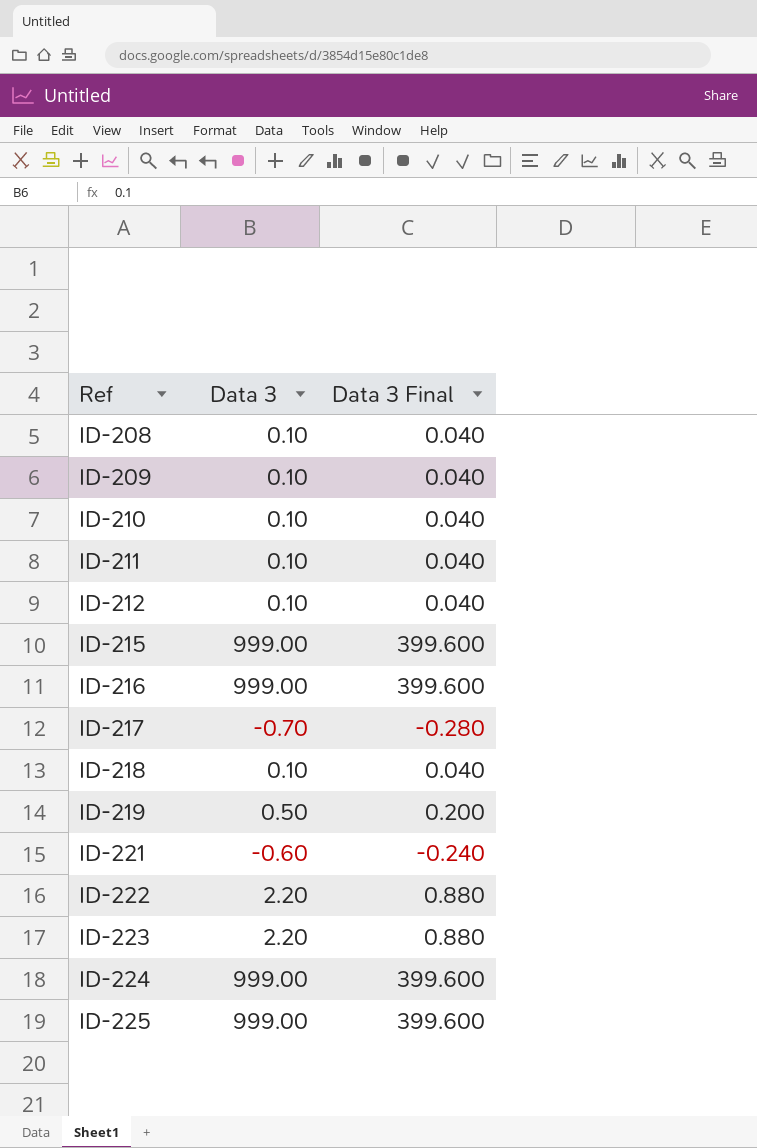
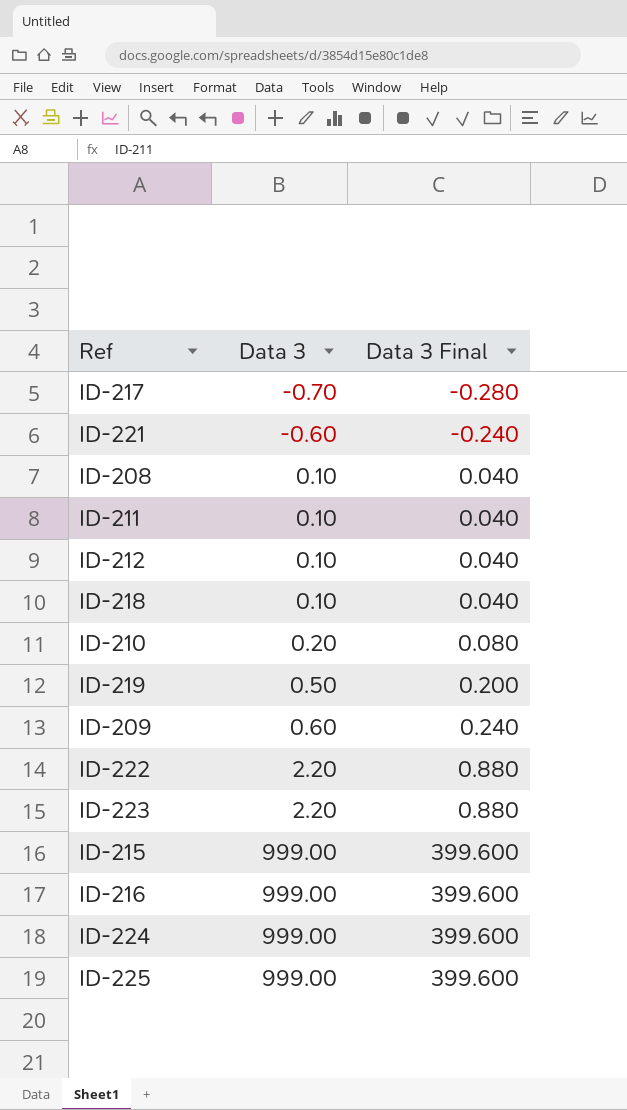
row order: Ref ascending -> Data 3 ascending
ID-210 | Data 3: 0.10 -> 0.20
ID-210 | Data 3 Final: 0.040 -> 0.080
ID-209 | Data 3: 0.10 -> 0.60
ID-209 | Data 3 Final: 0.040 -> 0.240

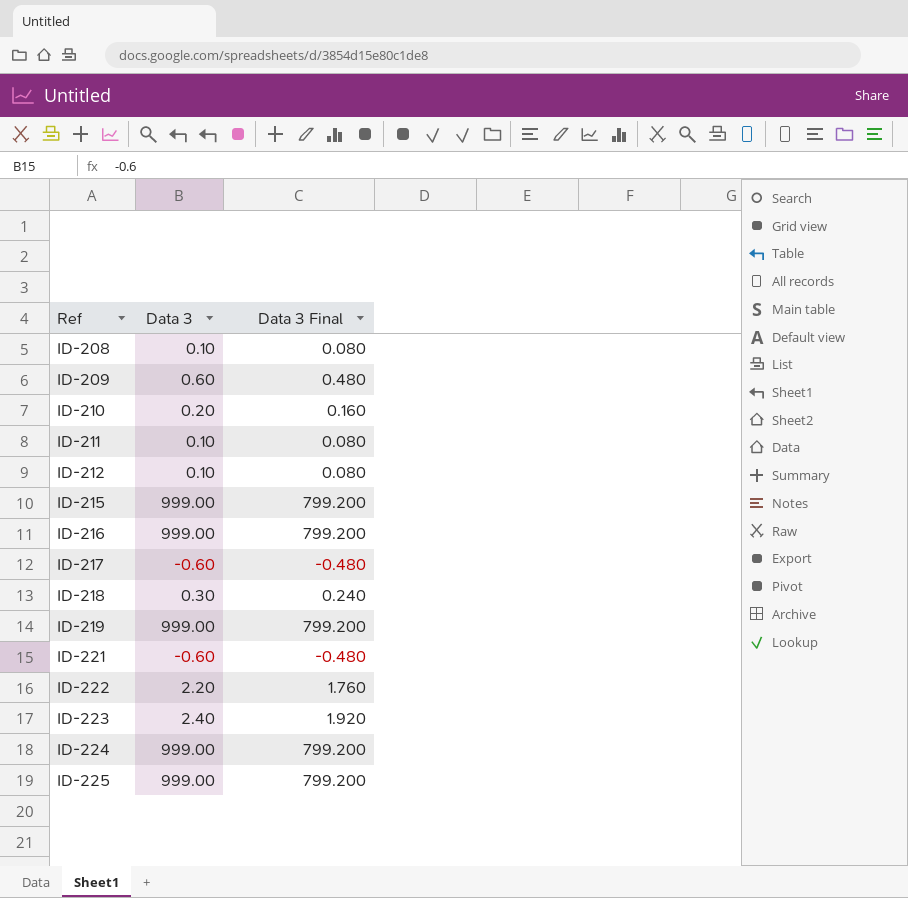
row order: Data 3 ascending -> Ref ascending
column Data 3 Final | formula: [Data 3] * 0.4 -> [Data 3] * 0.8
ID-217 | Data 3: -0.70 -> -0.60
ID-218 | Data 3: 0.10 -> 0.30
ID-219 | Data 3: 0.50 -> 999.00
ID-223 | Data 3: 2.20 -> 2.40

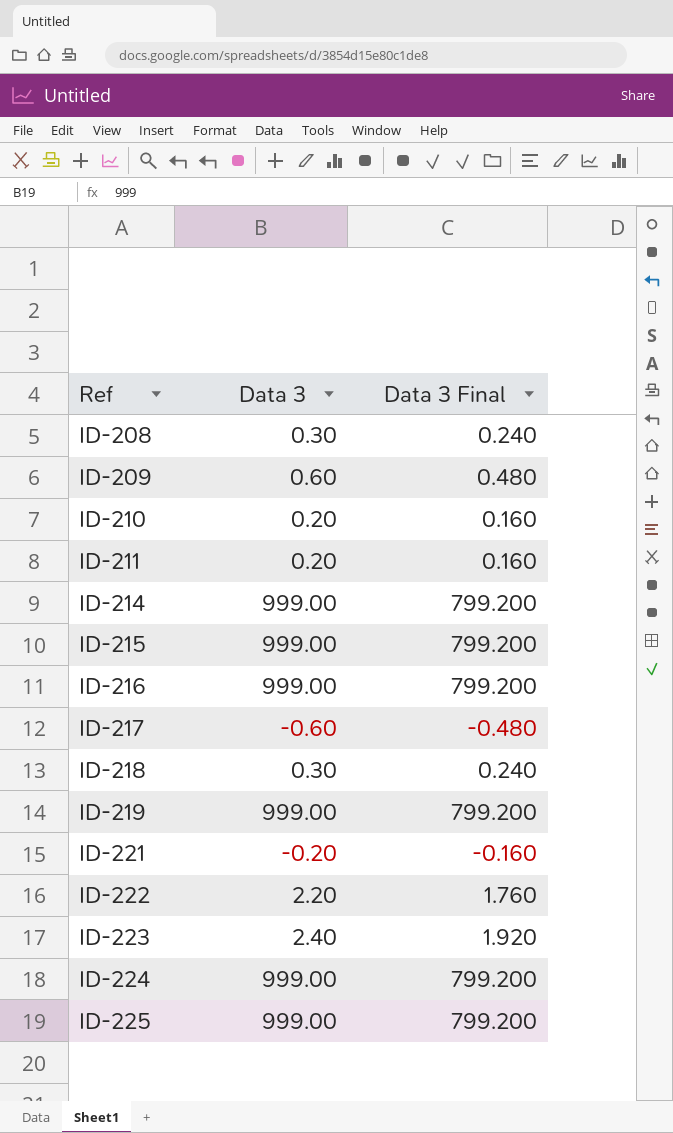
row ID-212: 0.10 | 0.080 -> none
ID-208 | Data 3: 0.10 -> 0.30
ID-208 | Data 3 Final: 0.080 -> 0.240
ID-211 | Data 3: 0.10 -> 0.20
ID-211 | Data 3 Final: 0.080 -> 0.160
row ID-214: none -> 999.00 | 799.200
ID-221 | Data 3: -0.60 -> -0.20
ID-221 | Data 3 Final: -0.480 -> -0.160

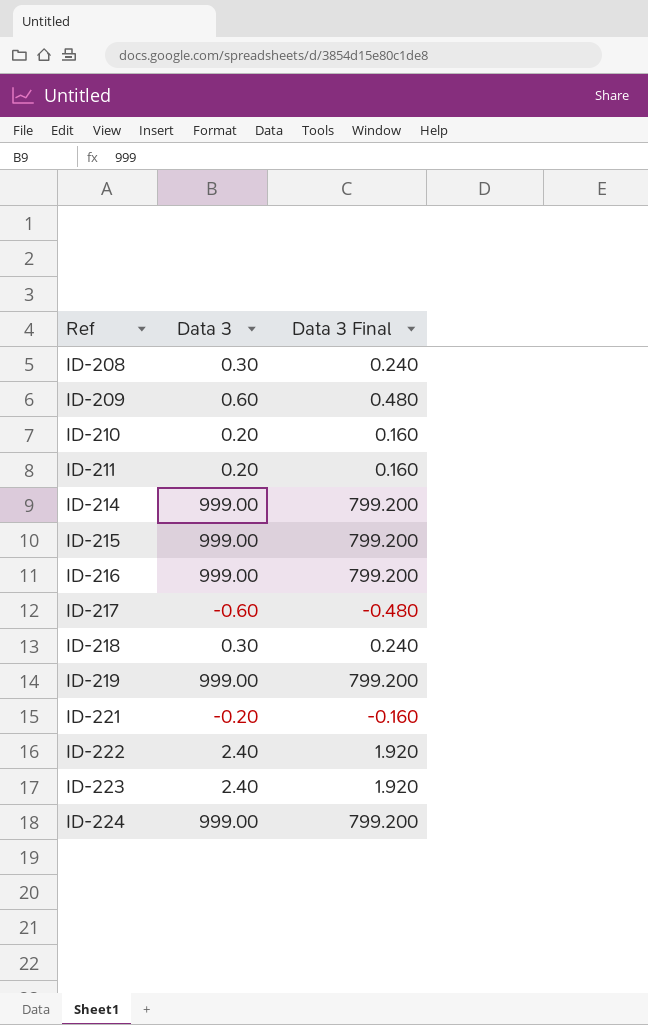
row ID-225: 999.00 | 799.200 -> none
ID-222 | Data 3: 2.20 -> 2.40
ID-222 | Data 3 Final: 1.760 -> 1.920

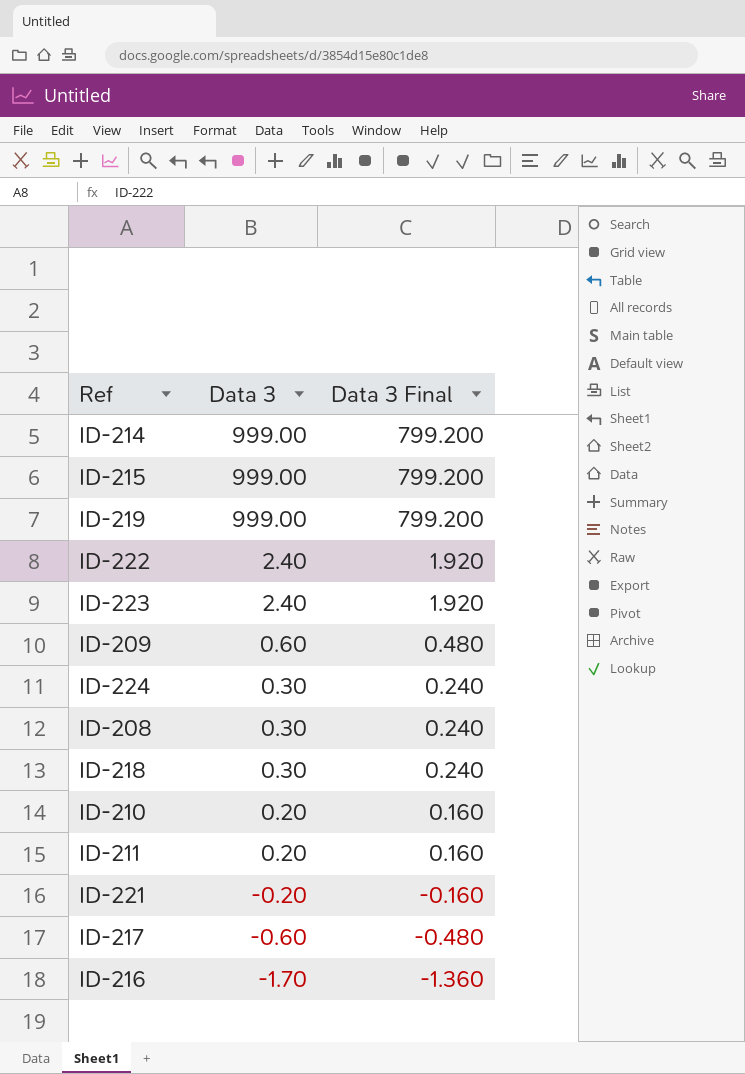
row order: Ref ascending -> Data 3 descending
ID-224 | Data 3: 999.00 -> 0.30
ID-224 | Data 3 Final: 799.200 -> 0.240
ID-216 | Data 3: 999.00 -> -1.70
ID-216 | Data 3 Final: 799.200 -> -1.360

